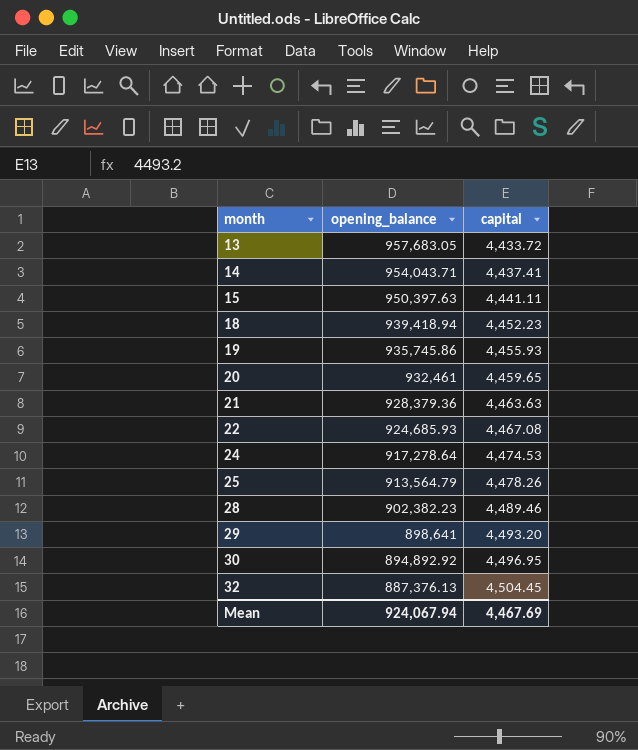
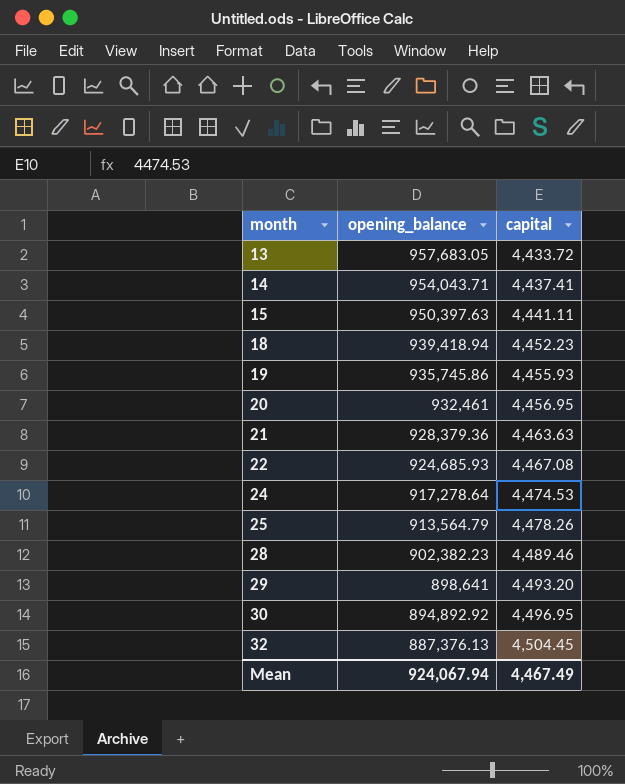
20 | capital: 4,459.65 -> 4,456.95
Mean | capital: 4,467.69 -> 4,467.49

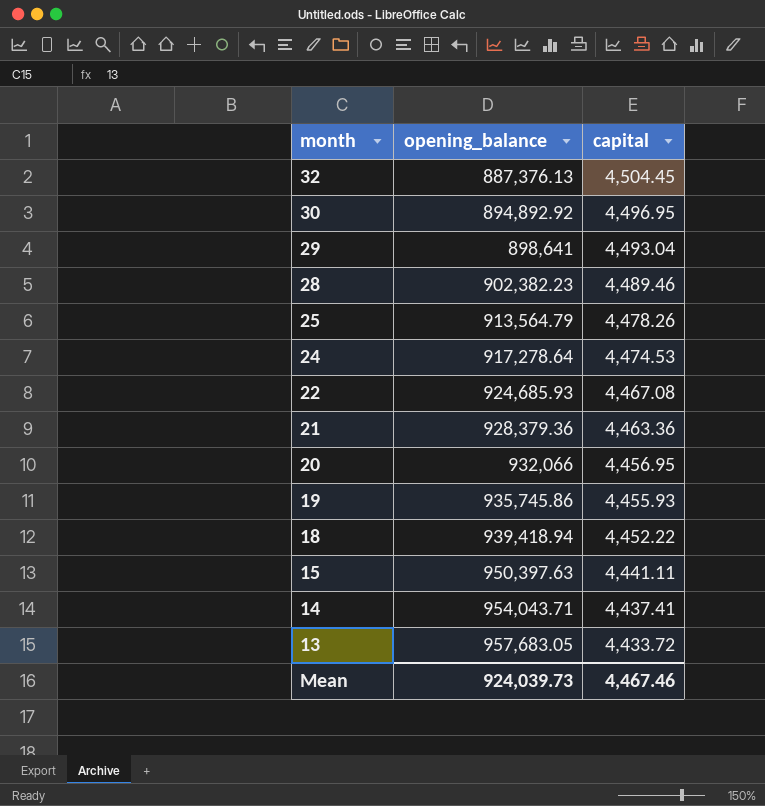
row order: month ascending -> month descending
29 | capital: 4,493.20 -> 4,493.04
21 | capital: 4,463.63 -> 4,463.36
20 | opening_balance: 932,461 -> 932,066
18 | capital: 4,452.23 -> 4,452.22
Mean | opening_balance: 924,067.94 -> 924,039.73
Mean | capital: 4,467.49 -> 4,467.46

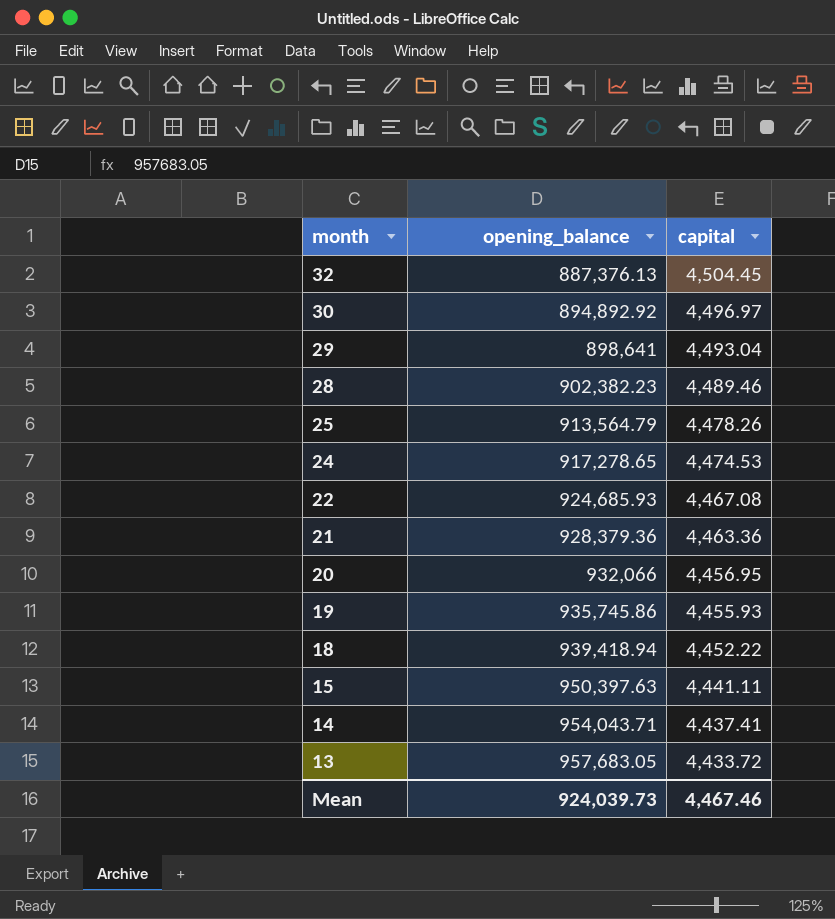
30 | capital: 4,496.95 -> 4,496.97
24 | opening_balance: 917,278.64 -> 917,278.65

